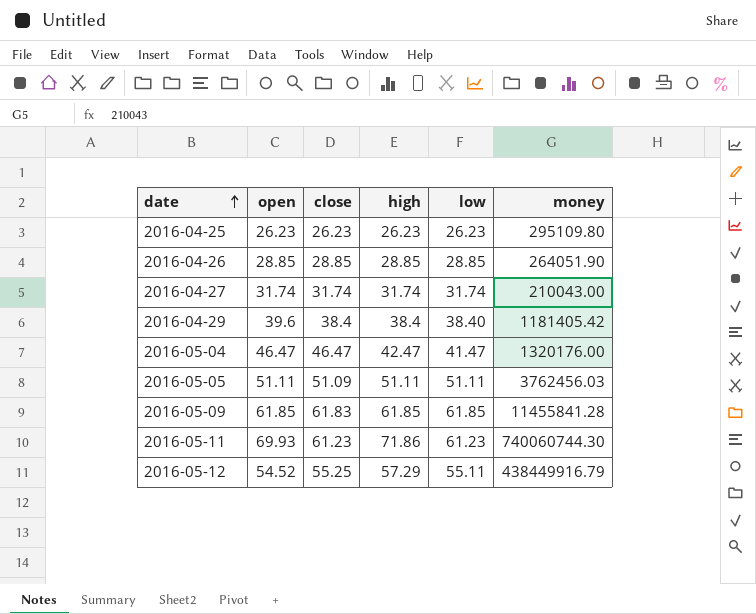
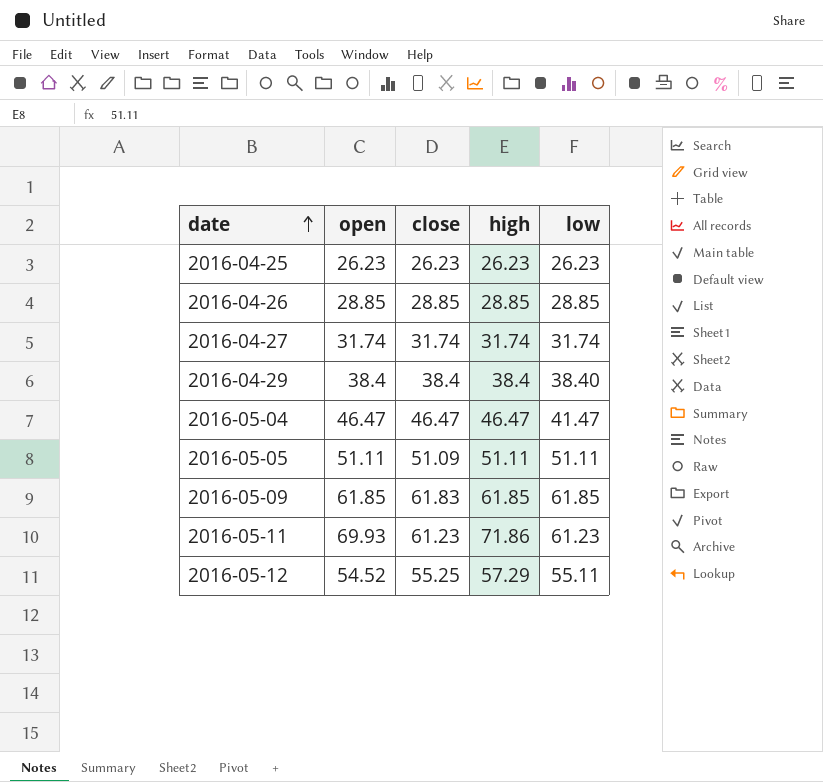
column money | position: 6 -> none
2016-04-29 | open: 39.6 -> 38.4
2016-05-04 | high: 42.47 -> 46.47

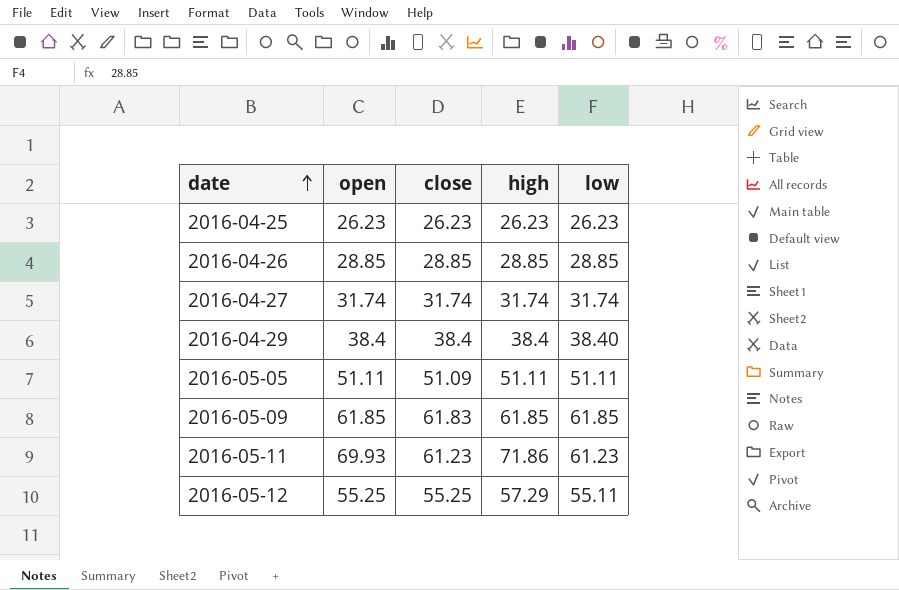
row 2016-05-04: 46.47 | 46.47 | 46.47 | 41.47 -> none
2016-05-12 | open: 54.52 -> 55.25

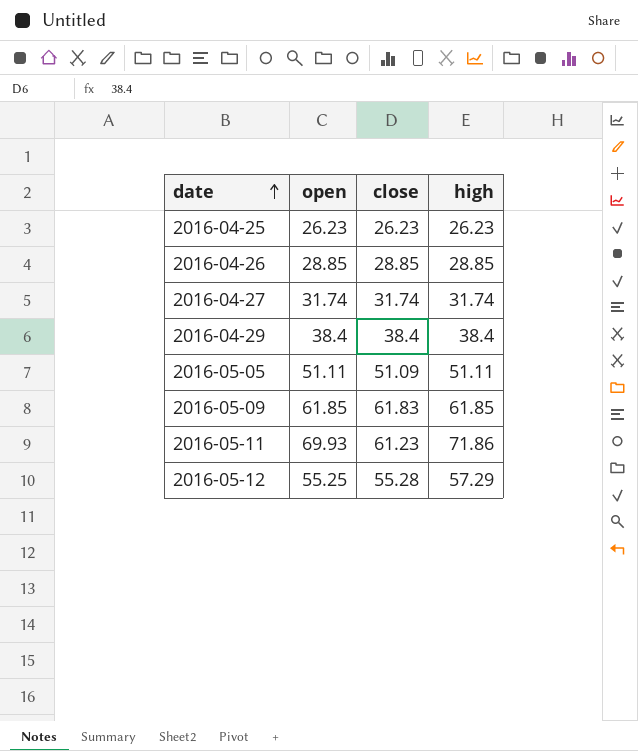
column low | position: 5 -> none
2016-05-12 | close: 55.25 -> 55.28

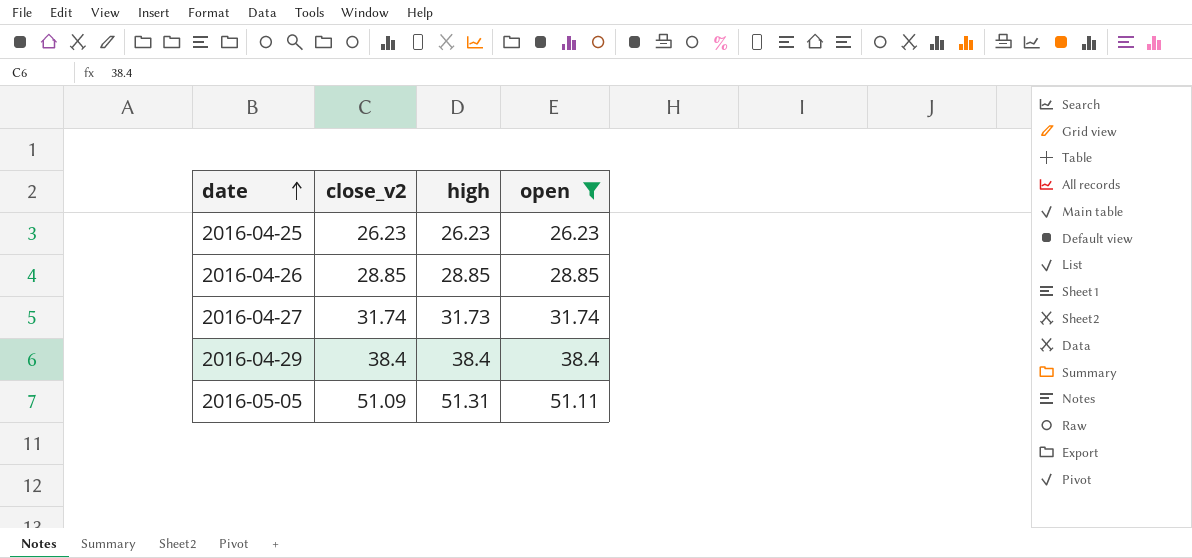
filter: none -> open <= 51.11
column name: close -> close_v2
column open | position: 2 -> 4
2016-04-27 | high: 31.74 -> 31.73
2016-05-05 | high: 51.11 -> 51.31

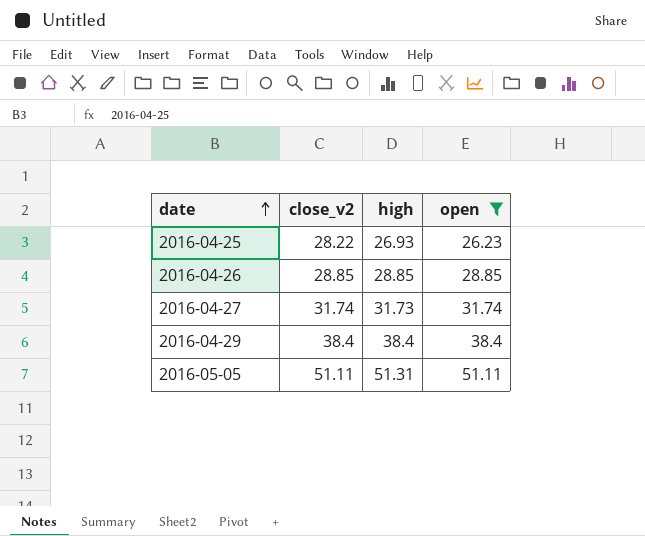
2016-04-25 | close_v2: 26.23 -> 28.22
2016-04-25 | high: 26.23 -> 26.93
2016-05-05 | close_v2: 51.09 -> 51.11

